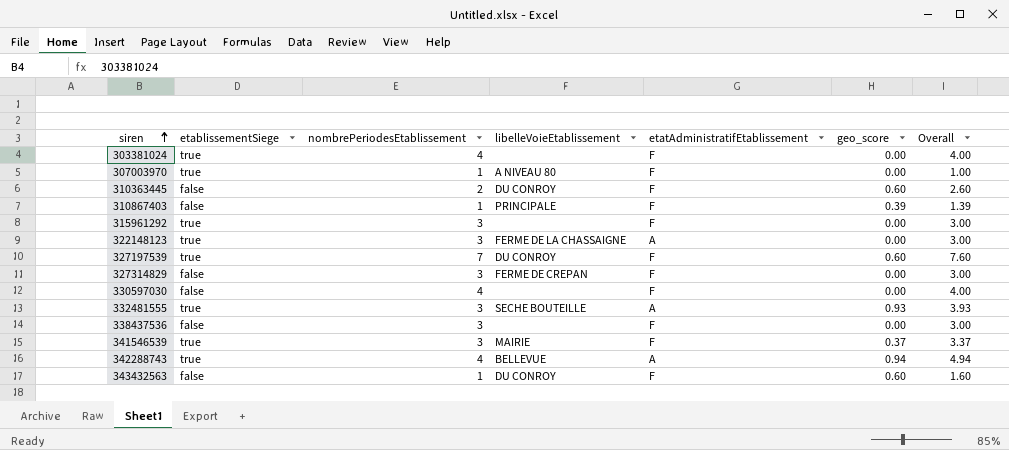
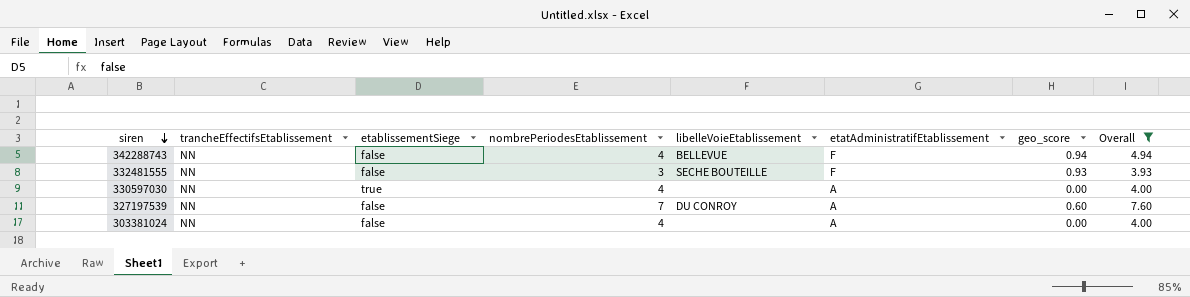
filter: none -> Overall >= 3.93
row order: siren ascending -> siren descending
column trancheEffectifsEtablissement | position: none -> 2
342288743 | etablissementSiege: true -> false
342288743 | etatAdministratifEtablissement: A -> F
332481555 | etablissementSiege: true -> false
332481555 | etatAdministratifEtablissement: A -> F
330597030 | etablissementSiege: false -> true
330597030 | etatAdministratifEtablissement: F -> A
327197539 | etablissementSiege: true -> false
327197539 | etatAdministratifEtablissement: F -> A
303381024 | etablissementSiege: true -> false
303381024 | etatAdministratifEtablissement: F -> A

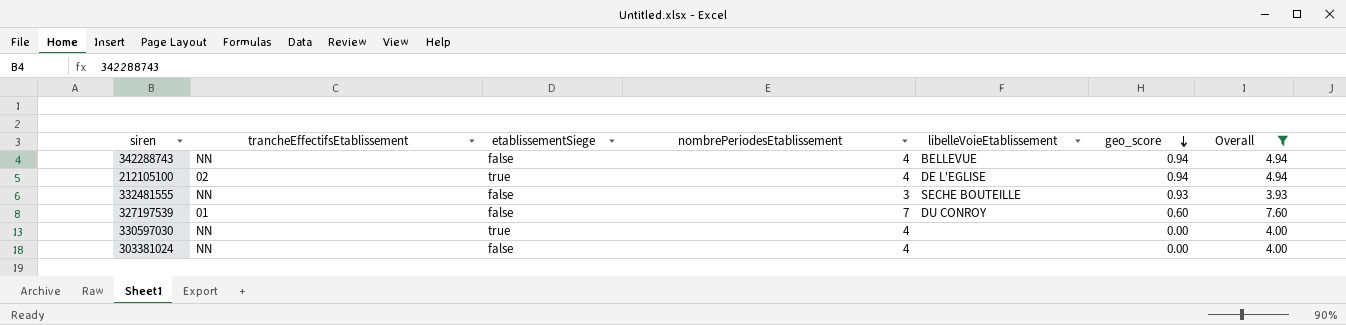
row order: siren descending -> geo_score descending
column etatAdministratifEtablissement | position: 6 -> none
row 212105100: none -> 02 | true | 4 | DE L'EGLISE | 0.94 | 4.94
327197539 | trancheEffectifsEtablissement: NN -> 01

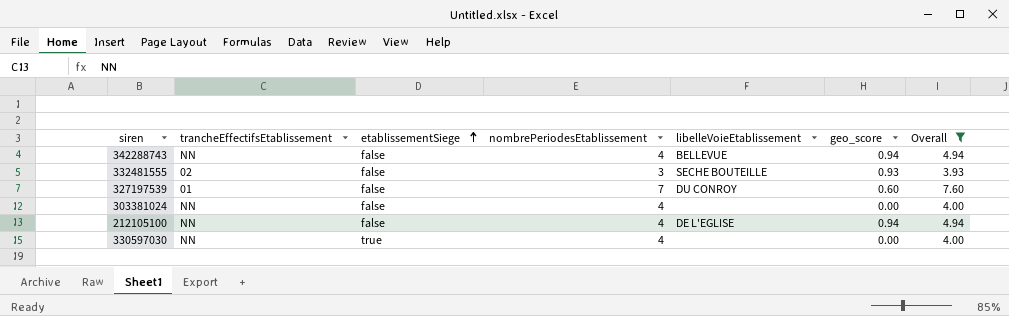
row order: geo_score descending -> etablissementSiege ascending
332481555 | trancheEffectifsEtablissement: NN -> 02
212105100 | trancheEffectifsEtablissement: 02 -> NN
212105100 | etablissementSiege: true -> false

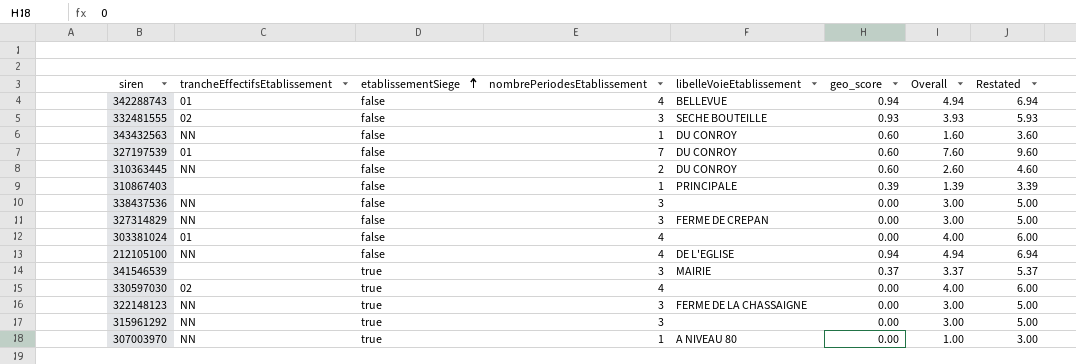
filter: Overall >= 3.93 -> none
column Restated | formula: none -> [Overall] + 2
342288743 | trancheEffectifsEtablissement: NN -> 01
303381024 | trancheEffectifsEtablissement: NN -> 01
330597030 | trancheEffectifsEtablissement: NN -> 02

